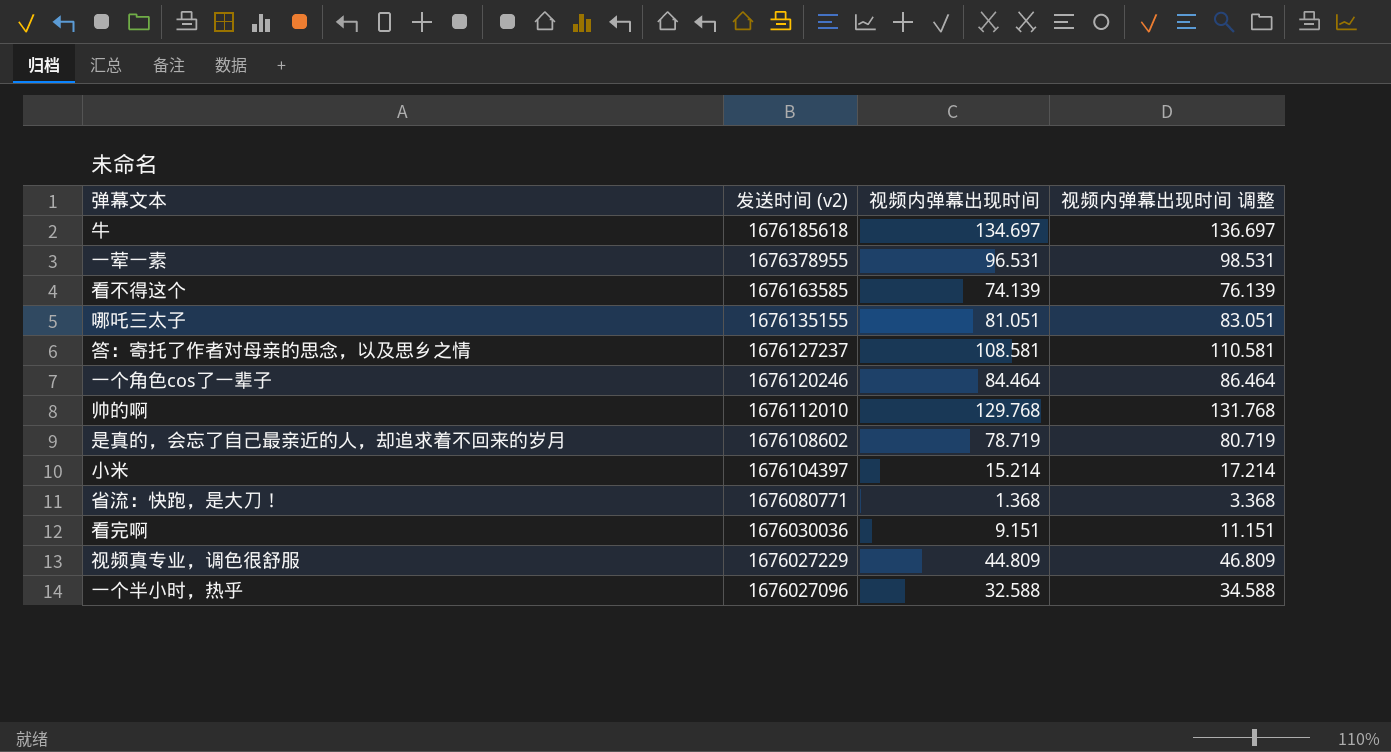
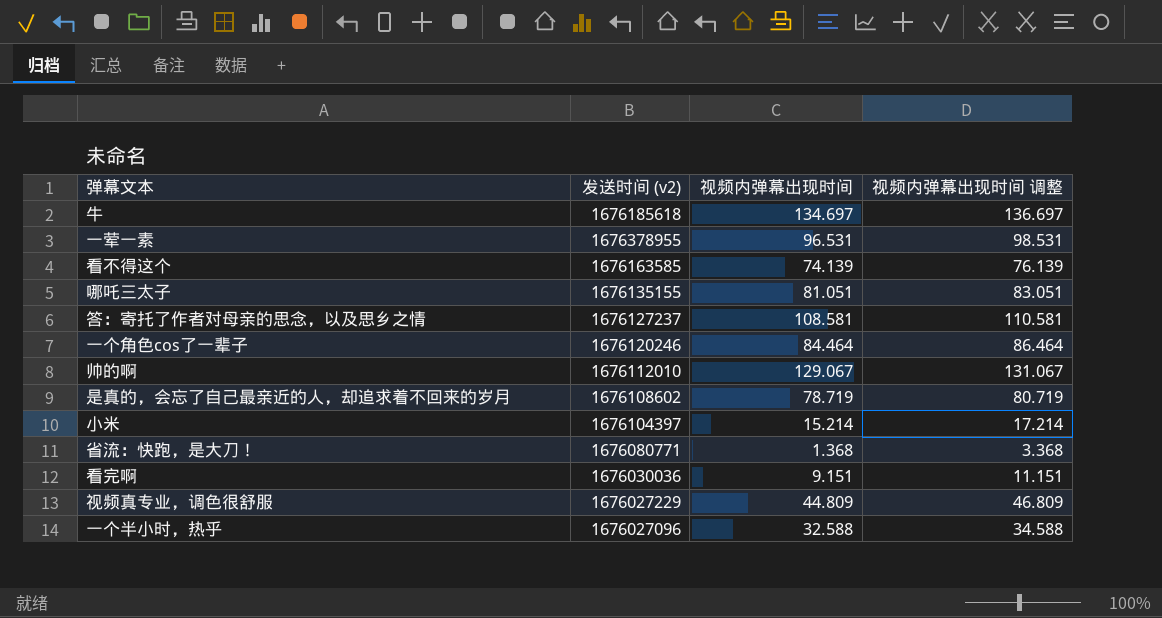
帅的啊 | 视频内弹幕出现时间: 129.768 -> 129.067
帅的啊 | 视频内弹幕出现时间 调整: 131.768 -> 131.067

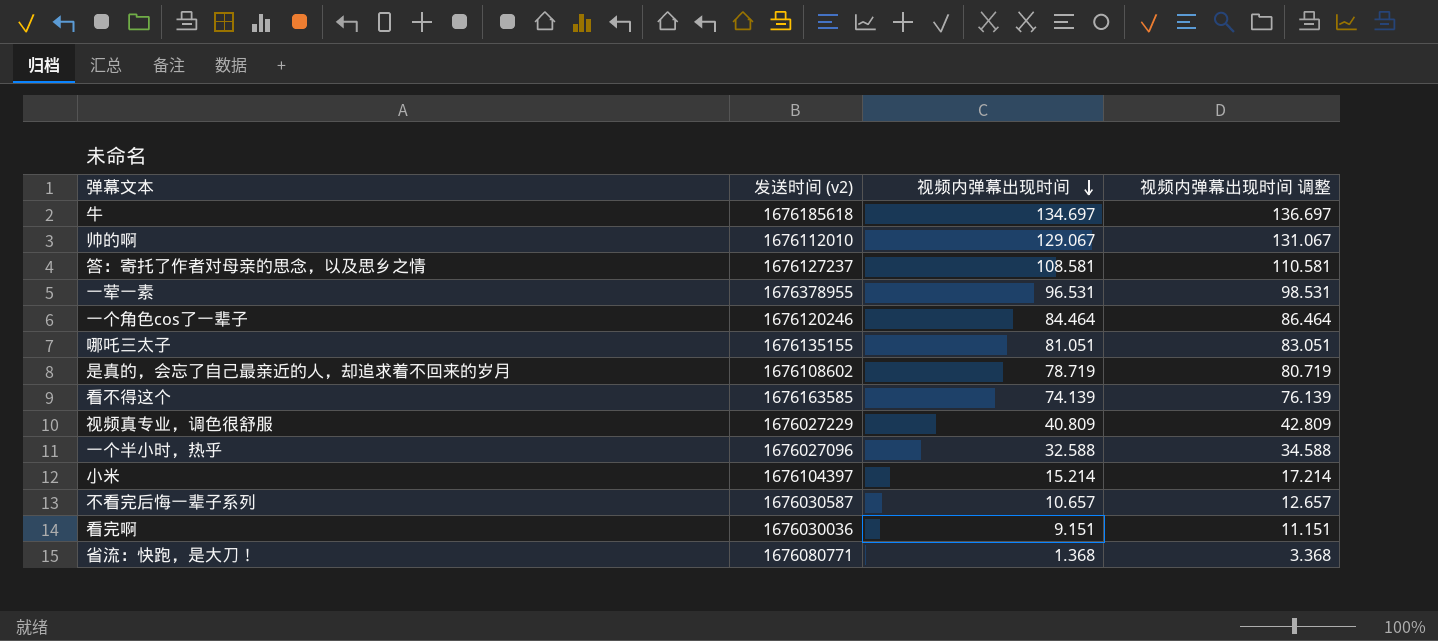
row order: none -> 视频内弹幕出现时间 descending
视频真专业，调色很舒服 | 视频内弹幕出现时间: 44.809 -> 40.809
视频真专业，调色很舒服 | 视频内弹幕出现时间 调整: 46.809 -> 42.809
row 不看完后悔一辈子系列: none -> 1676030587 | 10.657 | 12.657

